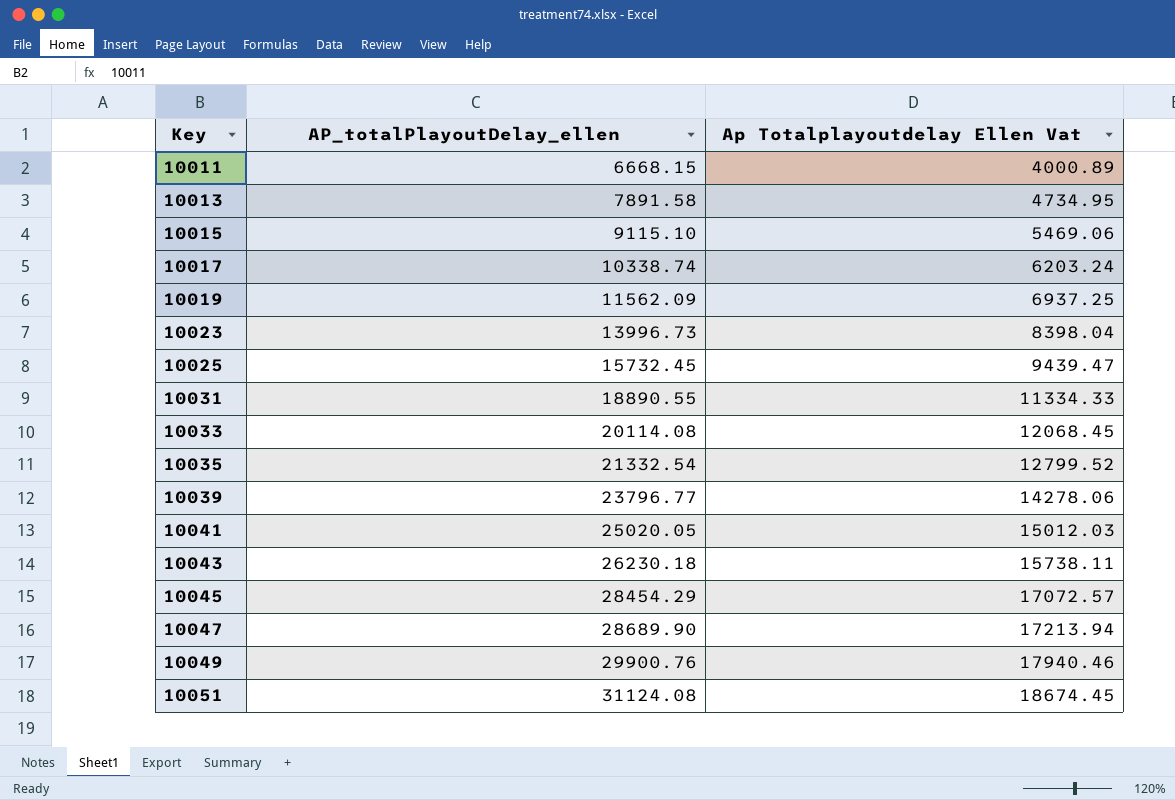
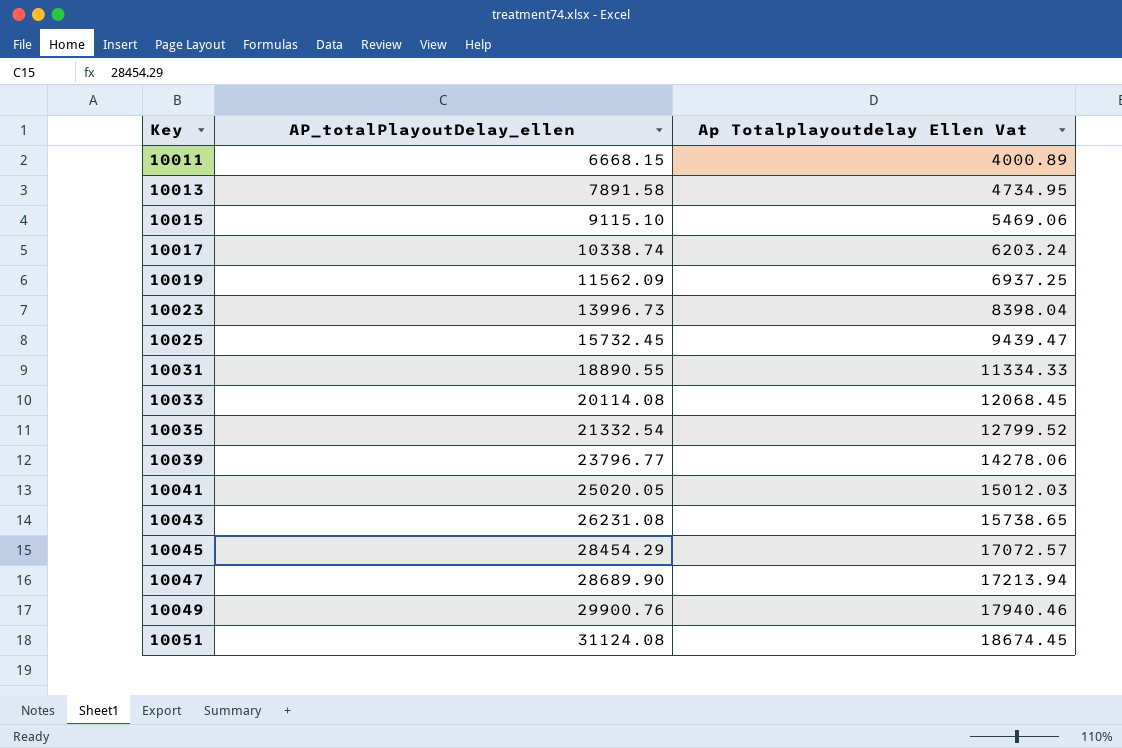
10043 | AP_totalPlayoutDelay_ellen: 26230.18 -> 26231.08
10043 | Ap Totalplayoutdelay Ellen Vat: 15738.11 -> 15738.65

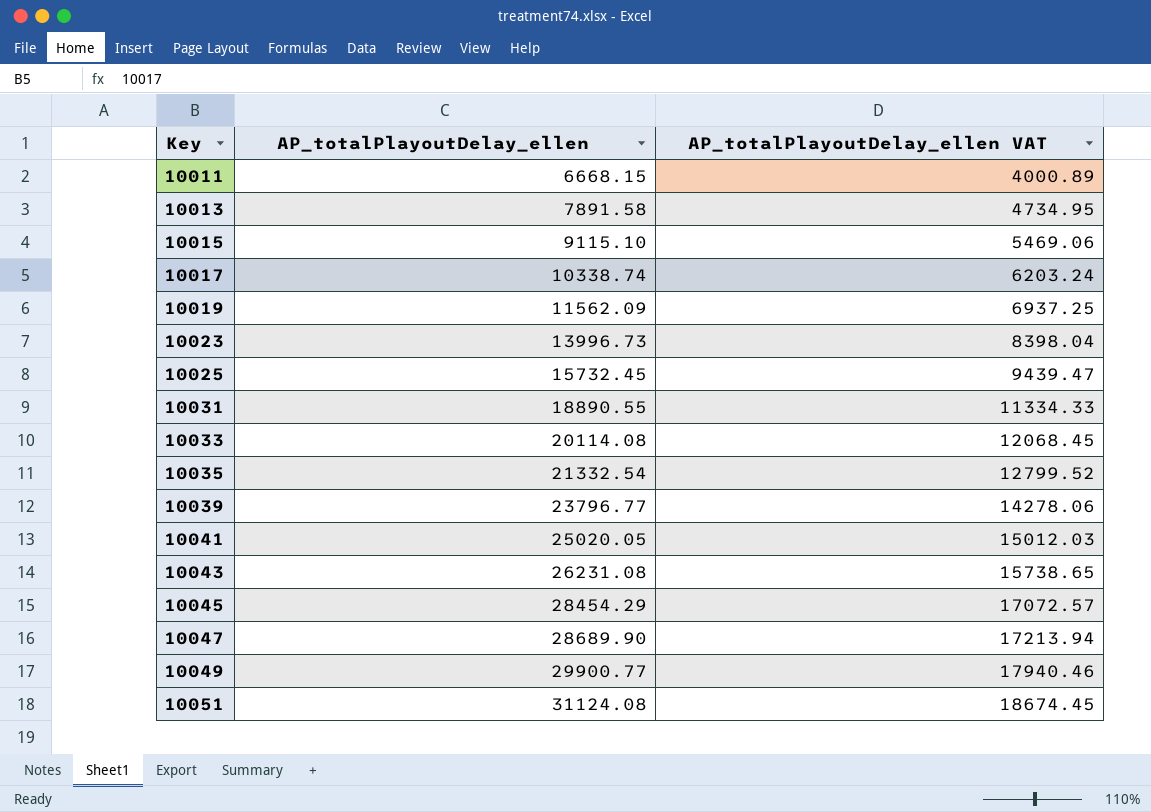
column name: Ap Totalplayoutdelay Ellen Vat -> AP_totalPlayoutDelay_ellen VAT
10049 | AP_totalPlayoutDelay_ellen: 29900.76 -> 29900.77

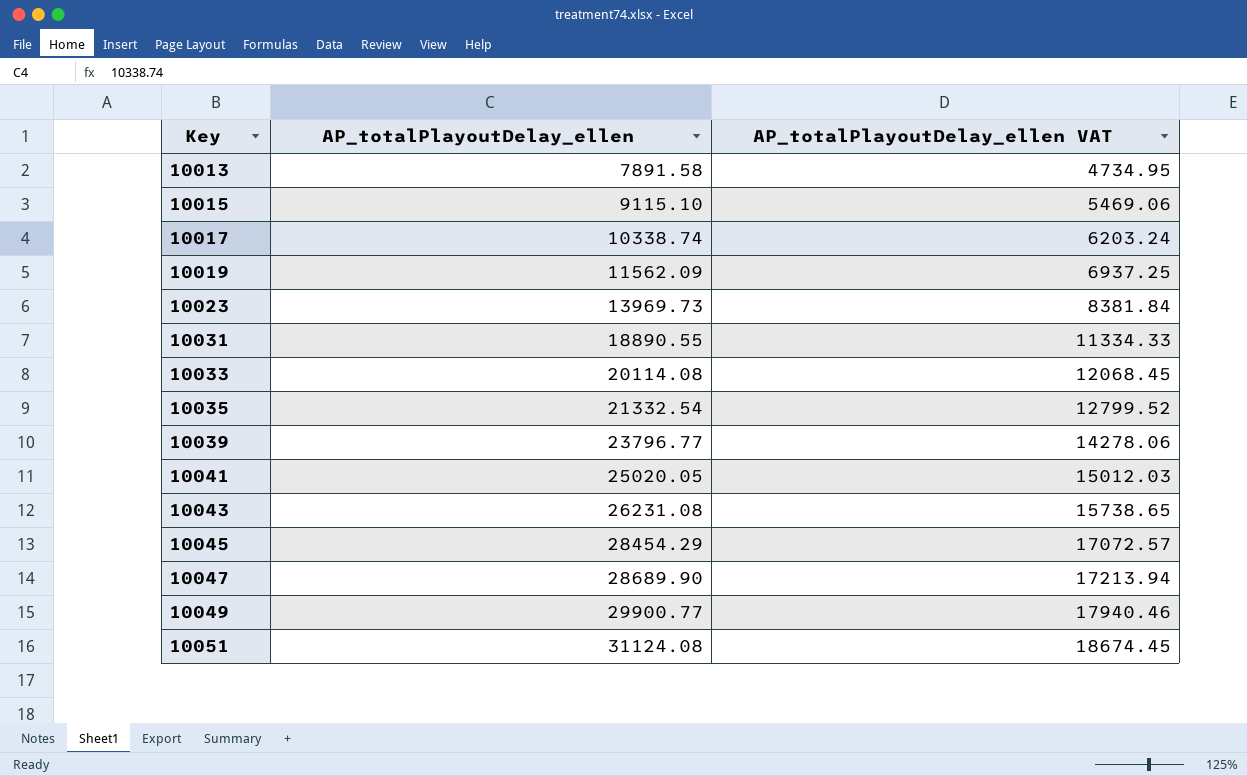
row 10011: 6668.15 | 4000.89 -> none
row 10025: 15732.45 | 9439.47 -> none
10023 | AP_totalPlayoutDelay_ellen: 13996.73 -> 13969.73
10023 | AP_totalPlayoutDelay_ellen VAT: 8398.04 -> 8381.84

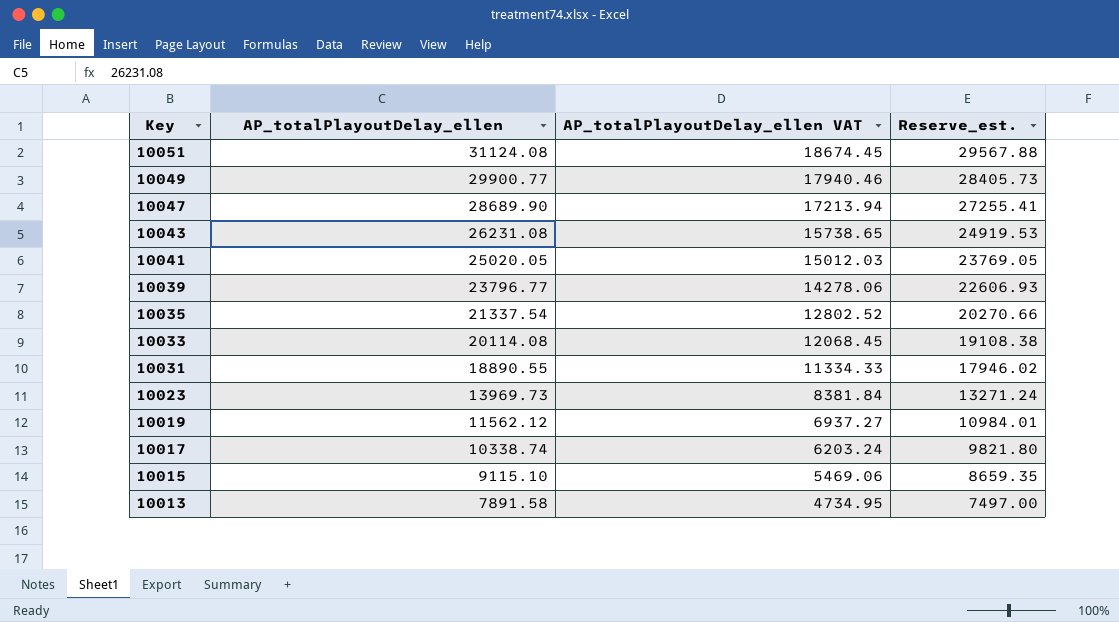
row order: Key ascending -> Key descending
column Reserve_est. | formula: none -> [AP_totalPlayoutDelay_ellen] * 0.95
row 10045: 28454.29 | 17072.57 -> none
10035 | AP_totalPlayoutDelay_ellen: 21332.54 -> 21337.54
10035 | AP_totalPlayoutDelay_ellen VAT: 12799.52 -> 12802.52
10019 | AP_totalPlayoutDelay_ellen: 11562.09 -> 11562.12
10019 | AP_totalPlayoutDelay_ellen VAT: 6937.25 -> 6937.27

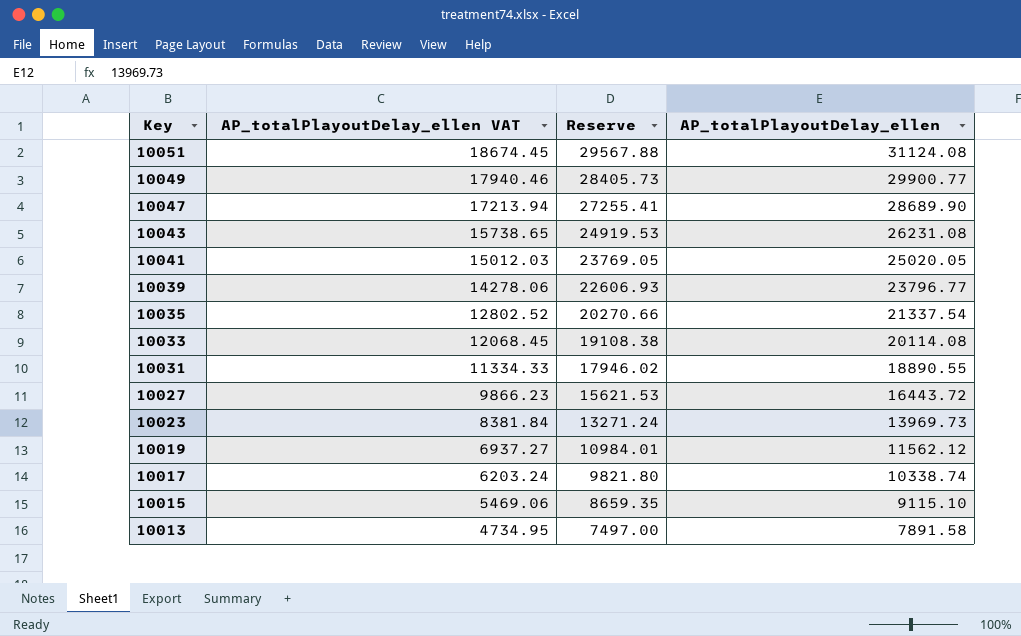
column name: Reserve_est. -> Reserve
column AP_totalPlayoutDelay_ellen | position: 2 -> 4
row 10027: none -> 9866.23 | 15621.53 | 16443.72

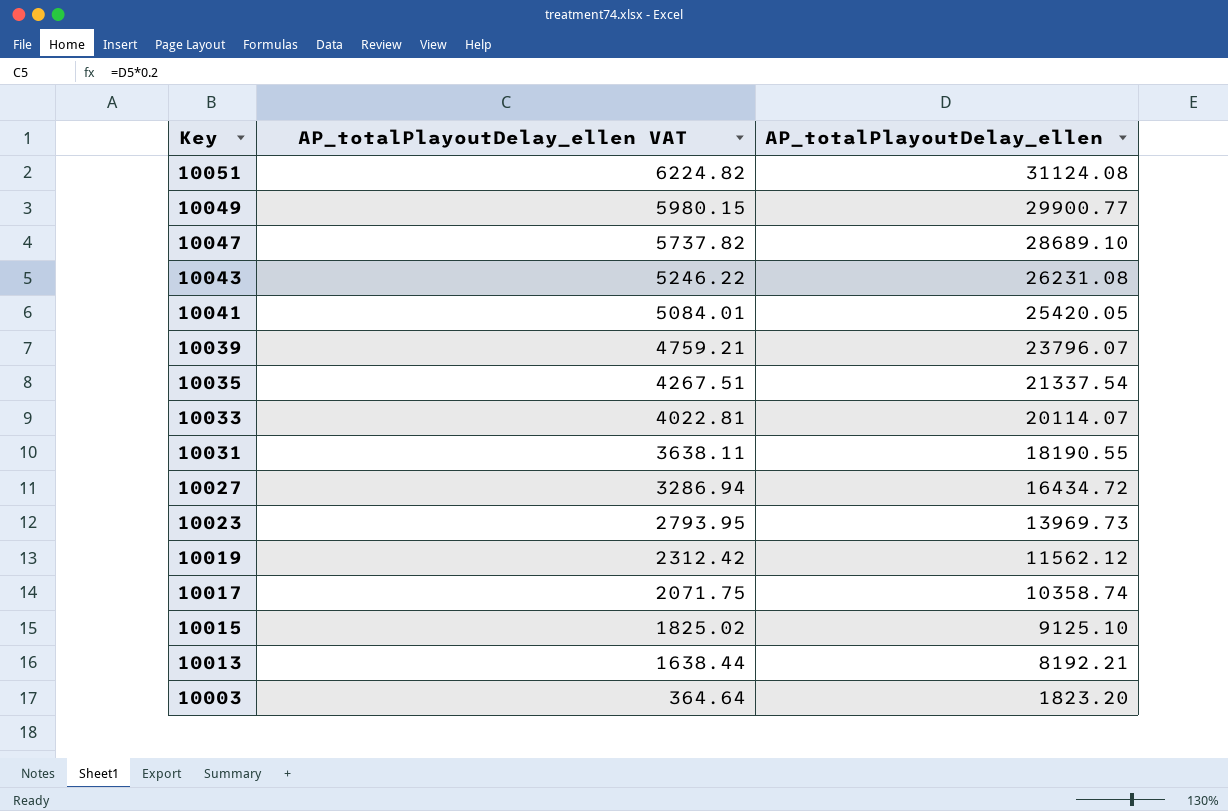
column Reserve | formula: [AP_totalPlayoutDelay_ellen] * 0.95 -> none
column AP_totalPlayoutDelay_ellen VAT | formula: [AP_totalPlayoutDelay_ellen] * 0.6 -> [AP_totalPlayoutDelay_ellen] * 0.2
10047 | AP_totalPlayoutDelay_ellen: 28689.90 -> 28689.10
10041 | AP_totalPlayoutDelay_ellen: 25020.05 -> 25420.05
10039 | AP_totalPlayoutDelay_ellen: 23796.77 -> 23796.07
10033 | AP_totalPlayoutDelay_ellen: 20114.08 -> 20114.07
10031 | AP_totalPlayoutDelay_ellen: 18890.55 -> 18190.55
10027 | AP_totalPlayoutDelay_ellen: 16443.72 -> 16434.72
10017 | AP_totalPlayoutDelay_ellen: 10338.74 -> 10358.74
10015 | AP_totalPlayoutDelay_ellen: 9115.10 -> 9125.10
10013 | AP_totalPlayoutDelay_ellen: 7891.58 -> 8192.21
row 10003: none -> 364.64 | 1823.20

